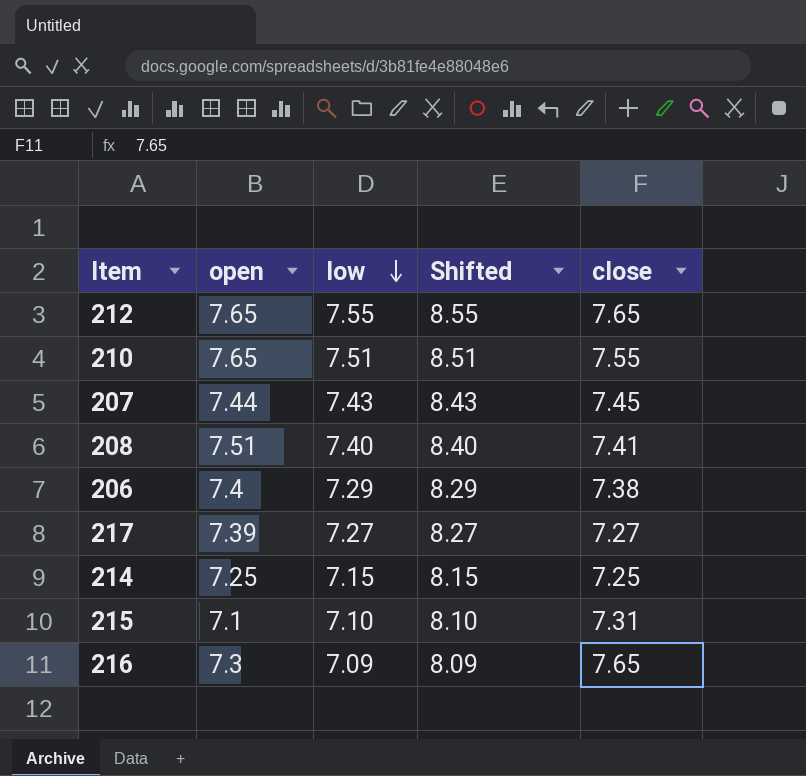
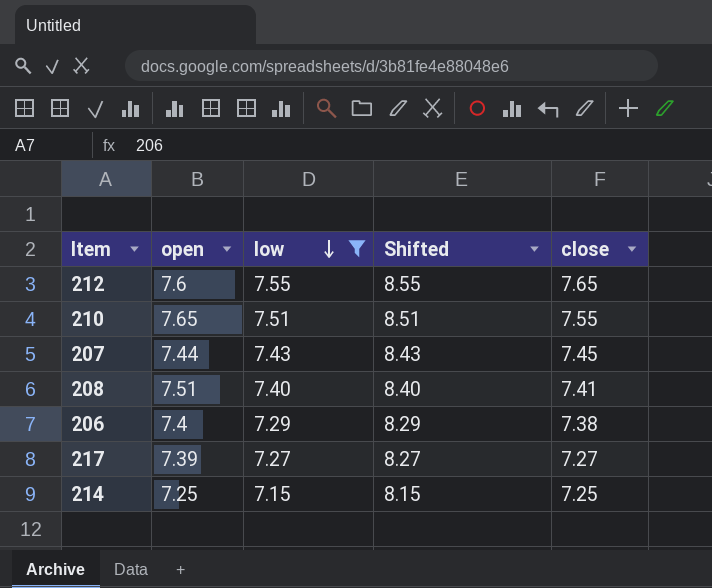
filter: none -> low >= 7.15
212 | open: 7.65 -> 7.6

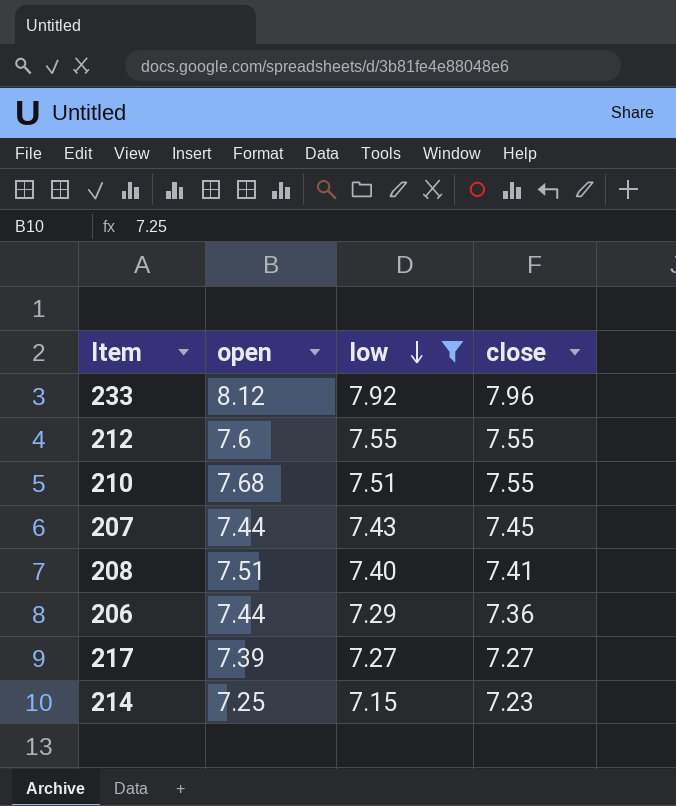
column Shifted | formula: [low] + 1 -> none
row 233: none -> 8.12 | 7.92 | 7.96
212 | close: 7.65 -> 7.55
210 | open: 7.65 -> 7.68
206 | open: 7.4 -> 7.44
206 | close: 7.38 -> 7.36
214 | close: 7.25 -> 7.23

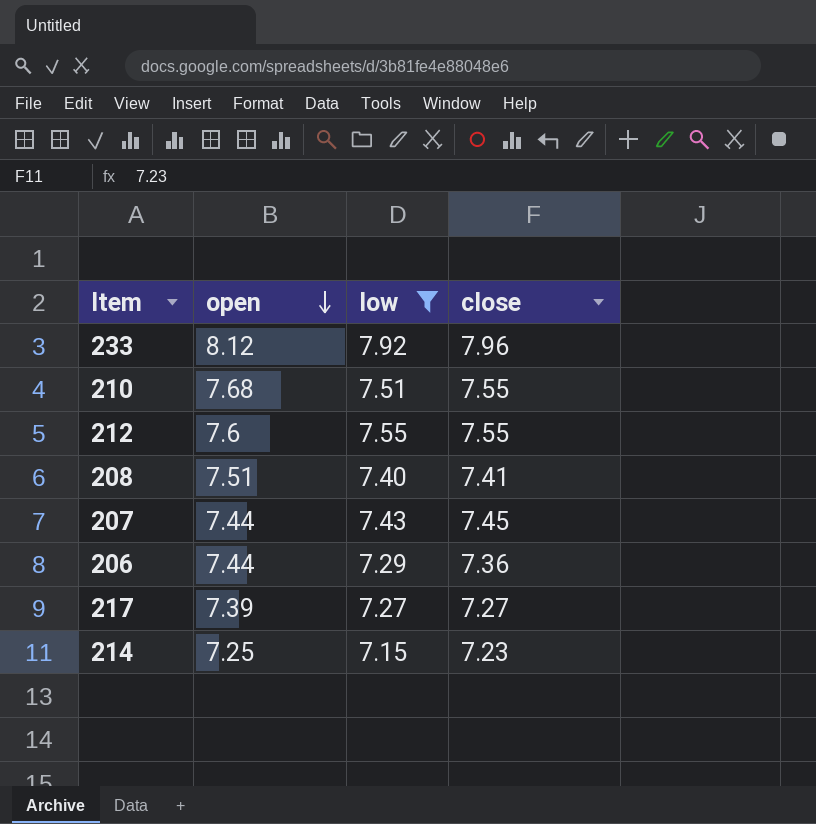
row order: low descending -> open descending

